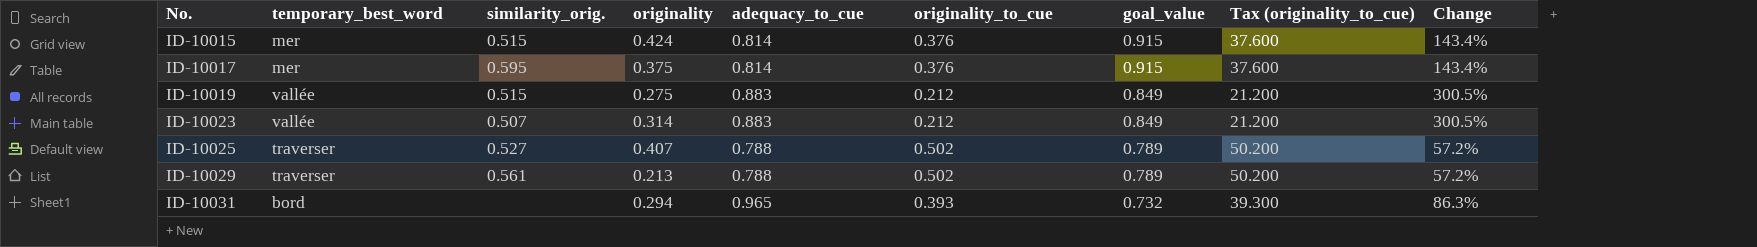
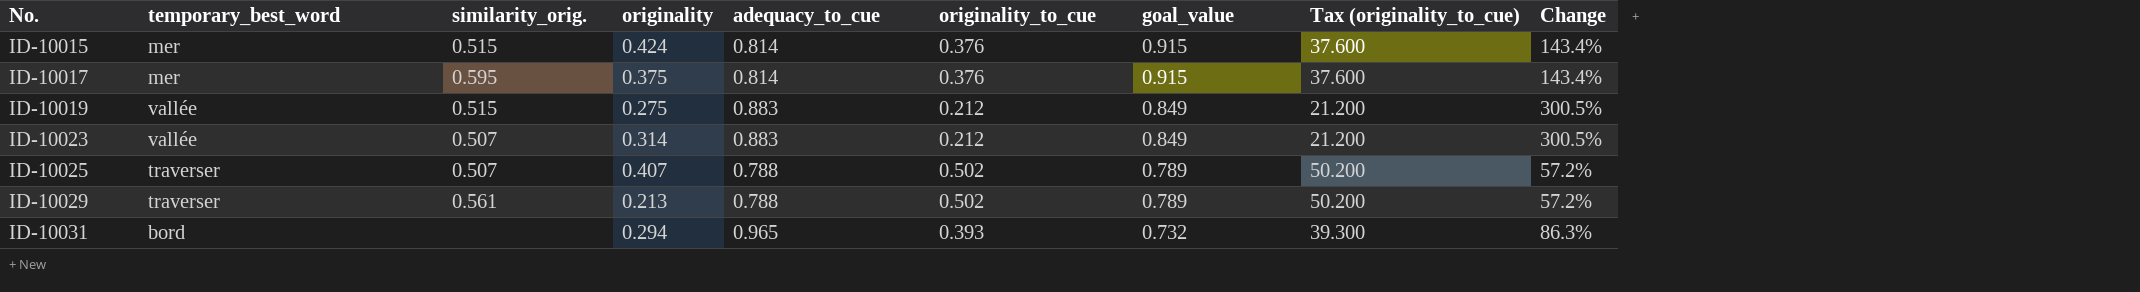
ID-10025 | similarity_orig.: 0.527 -> 0.507

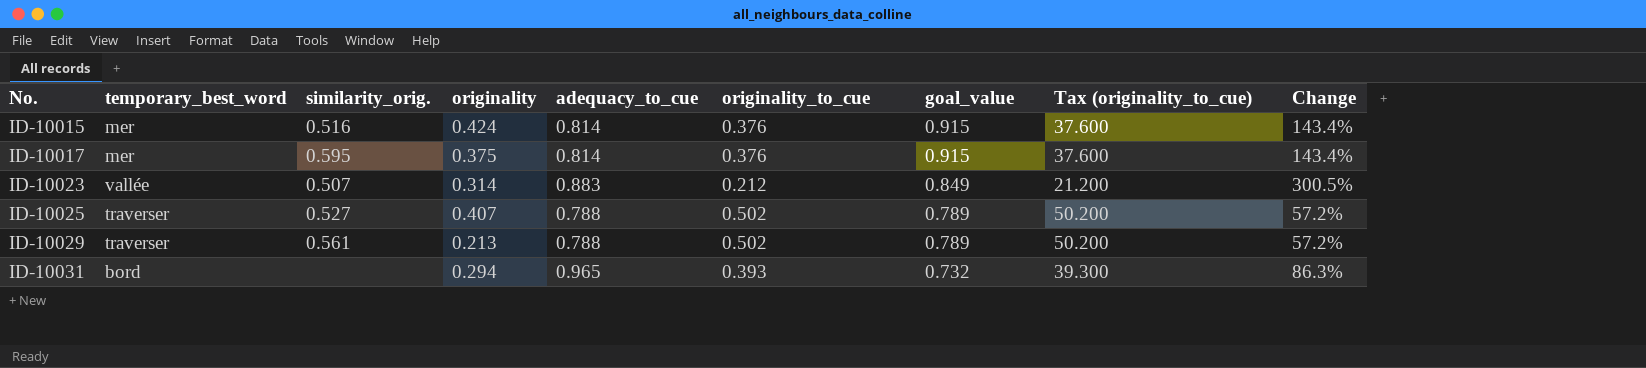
row ID-10019: vallée | 0.515 | 0.275 | 0.883 | 0.212 | 0.849 | 21.200 | 300.5% -> none
ID-10015 | similarity_orig.: 0.515 -> 0.516
ID-10025 | similarity_orig.: 0.507 -> 0.527

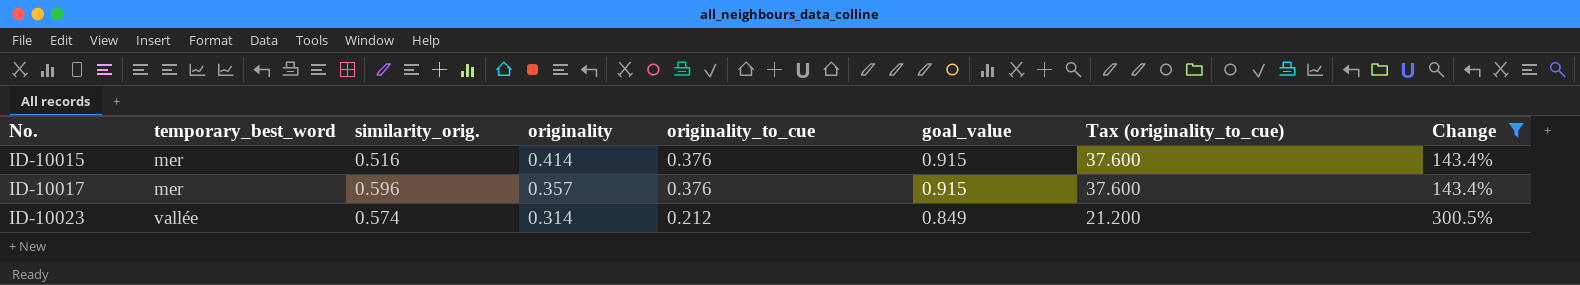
filter: none -> Change >= 143.4%
column adequacy_to_cue | position: 5 -> none
ID-10015 | originality: 0.424 -> 0.414
ID-10017 | similarity_orig.: 0.595 -> 0.596
ID-10017 | originality: 0.375 -> 0.357
ID-10023 | similarity_orig.: 0.507 -> 0.574

